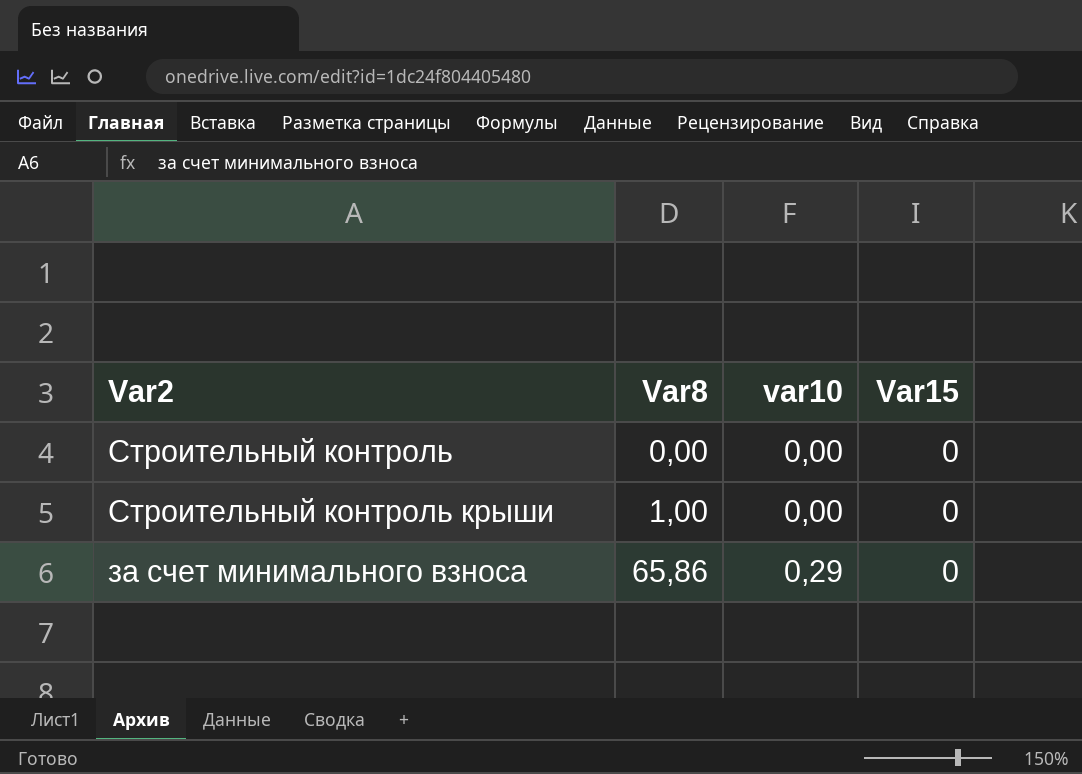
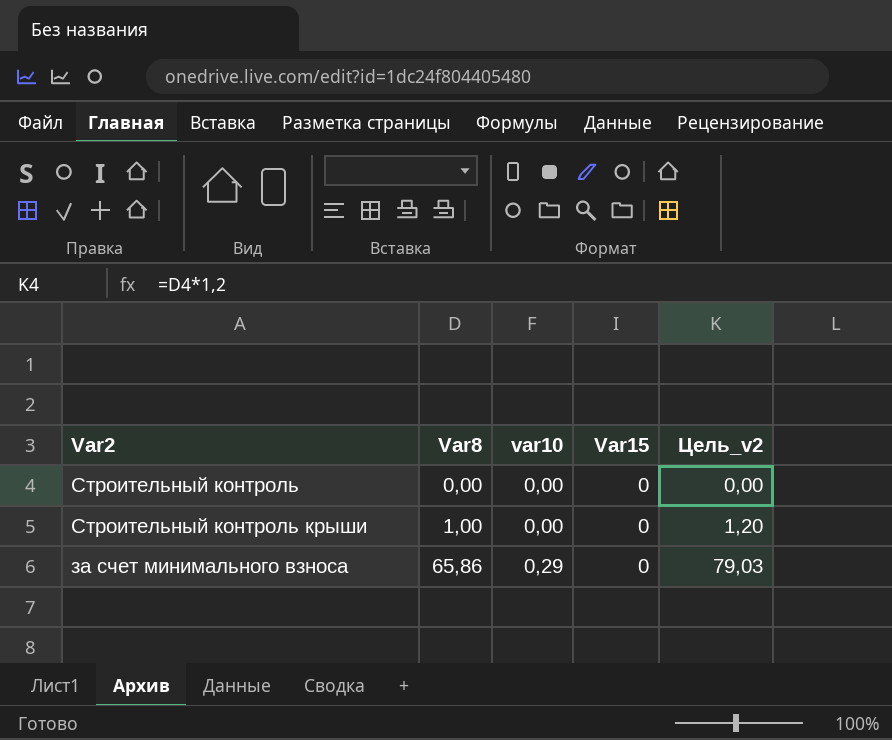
column Цель_v2 | formula: none -> [Var8] * 1,2

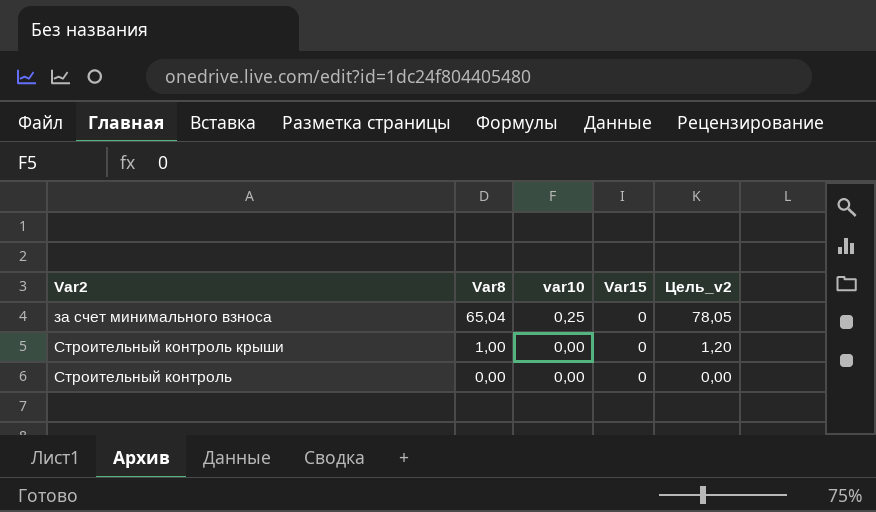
row order: Var8 ascending -> Var8 descending
за счет минимального взноса | Var8: 65,86 -> 65,04
за счет минимального взноса | var10: 0,29 -> 0,25
за счет минимального взноса | Цель_v2: 79,03 -> 78,05

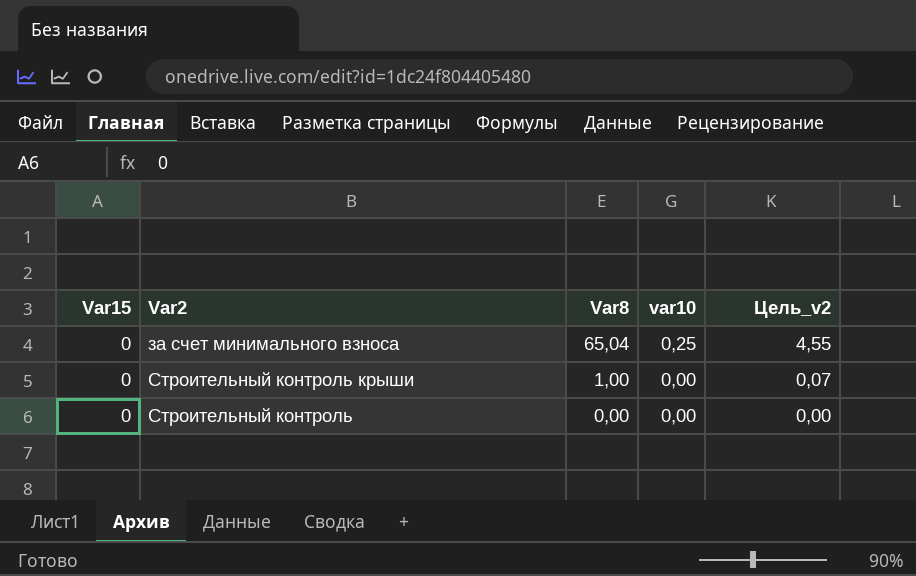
column Var15 | position: 4 -> 1
column Цель_v2 | formula: [Var8] * 1,2 -> [Var8] * 0,07

